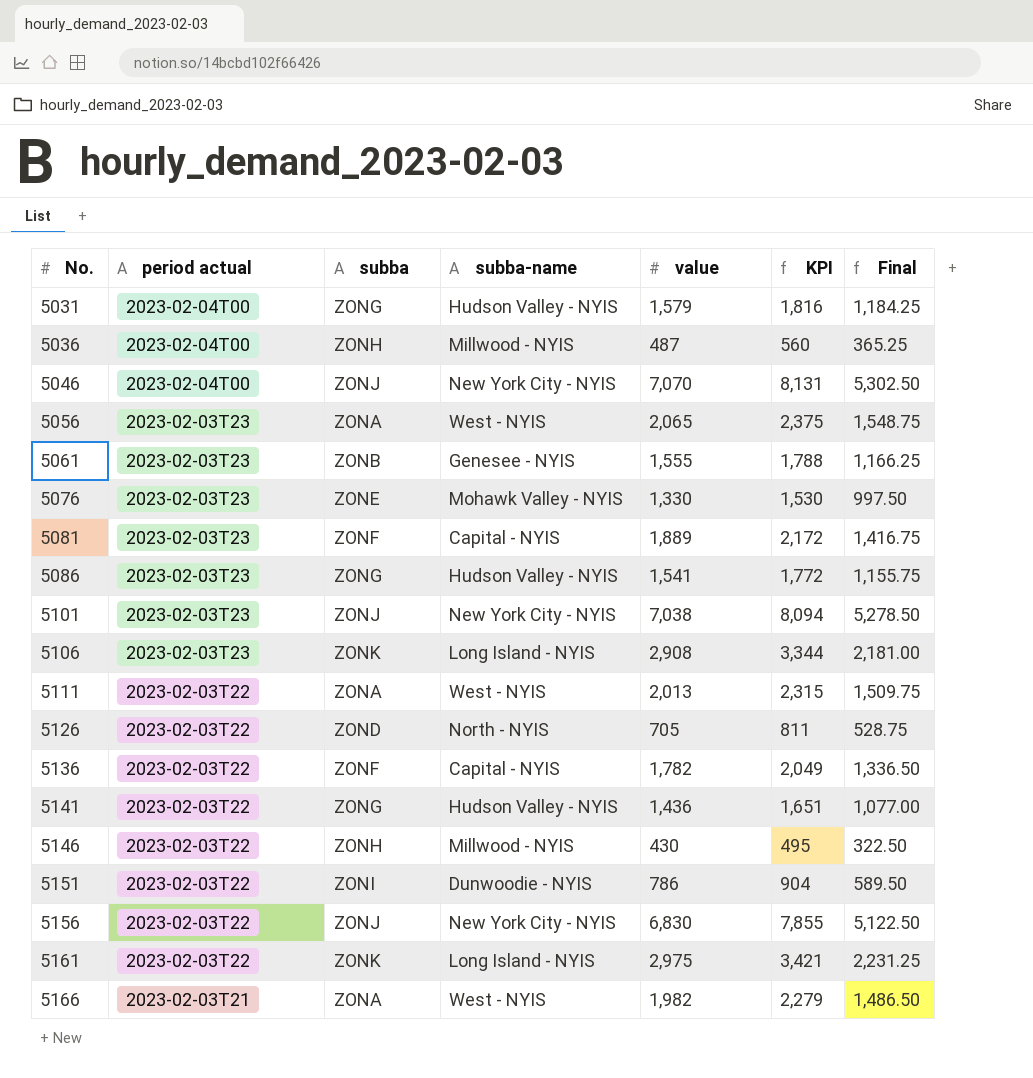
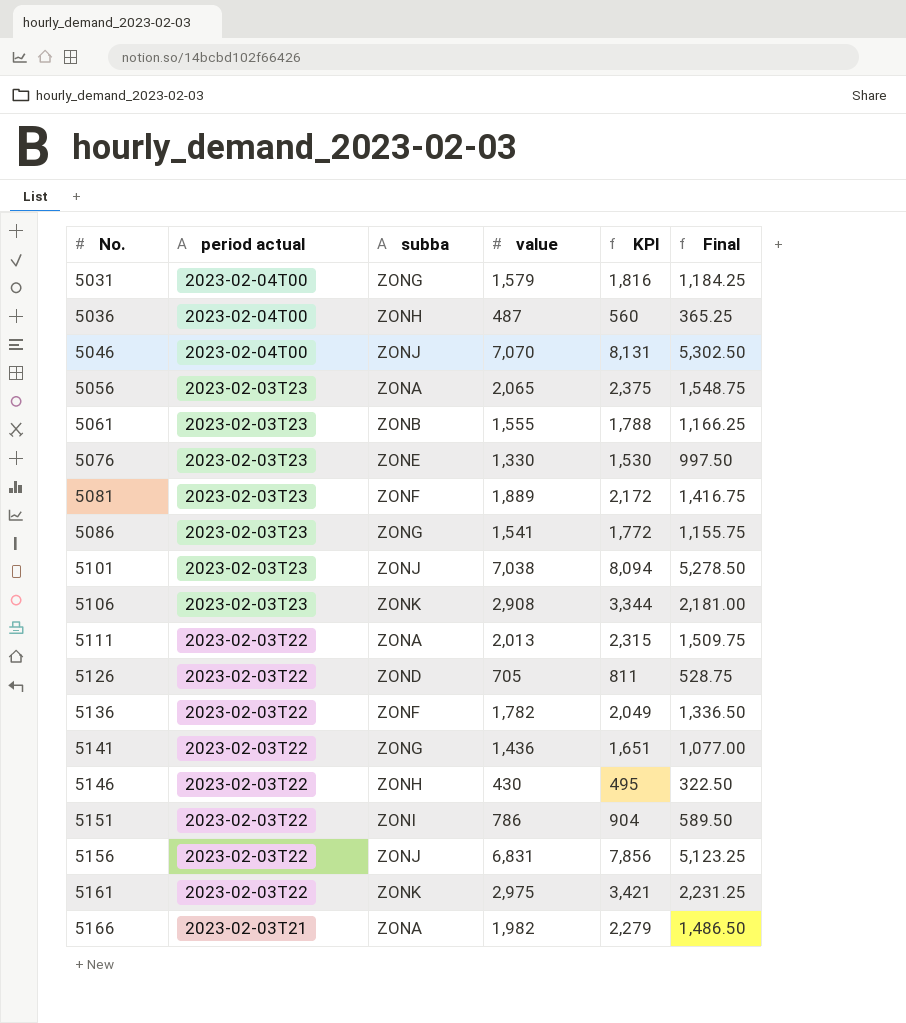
column subba-name | position: 4 -> none
5156 | value: 6,830 -> 6,831
5156 | KPI: 7,855 -> 7,856
5156 | Final: 5,122.50 -> 5,123.25

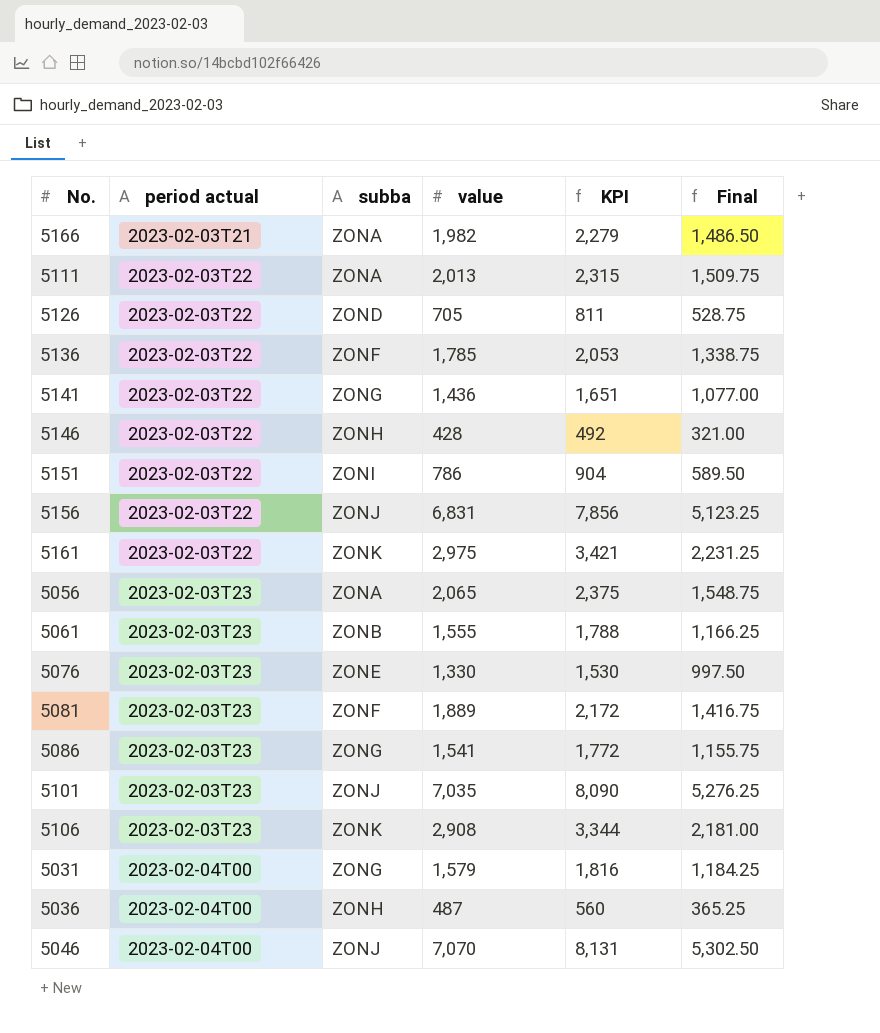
row order: No. ascending -> period actual ascending
5136 | value: 1,782 -> 1,785
5136 | KPI: 2,049 -> 2,053
5136 | Final: 1,336.50 -> 1,338.75
5146 | value: 430 -> 428
5146 | KPI: 495 -> 492
5146 | Final: 322.50 -> 321.00
5101 | value: 7,038 -> 7,035
5101 | KPI: 8,094 -> 8,090
5101 | Final: 5,278.50 -> 5,276.25

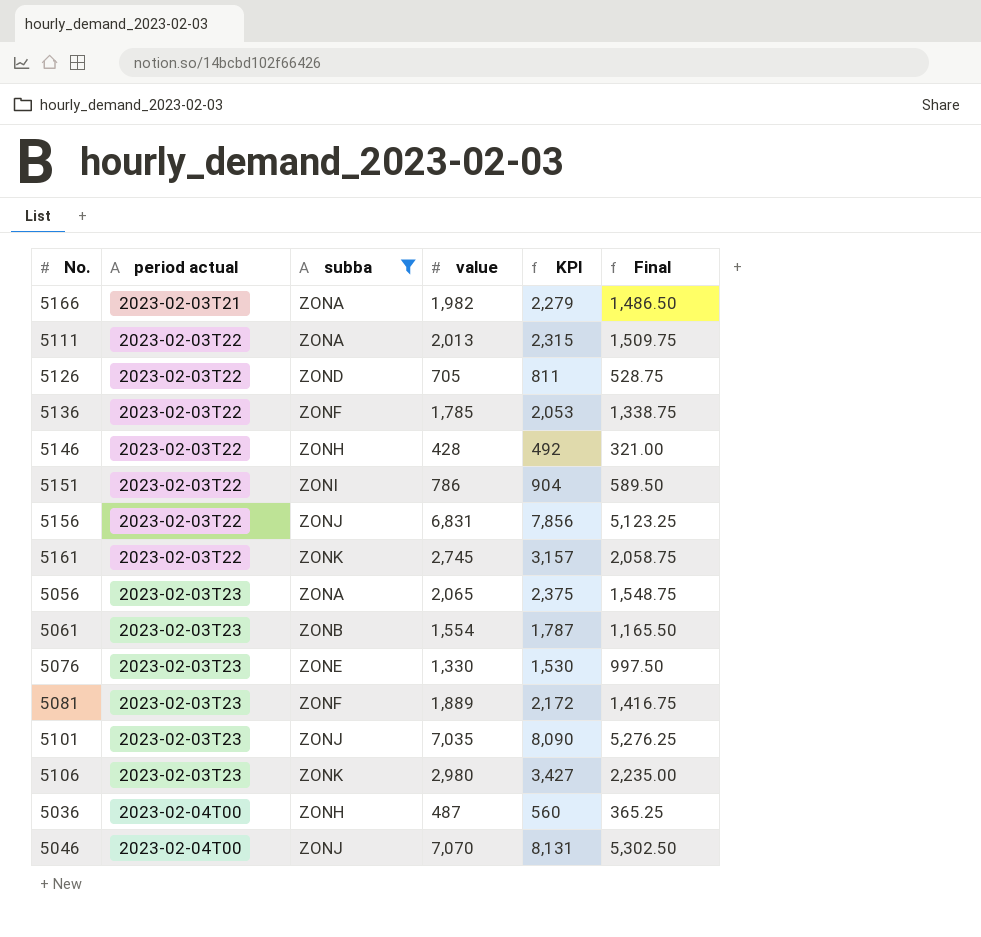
filter: none -> subba != ZONG
5161 | value: 2,975 -> 2,745
5161 | KPI: 3,421 -> 3,157
5161 | Final: 2,231.25 -> 2,058.75
5061 | value: 1,555 -> 1,554
5061 | KPI: 1,788 -> 1,787
5061 | Final: 1,166.25 -> 1,165.50
5106 | value: 2,908 -> 2,980
5106 | KPI: 3,344 -> 3,427
5106 | Final: 2,181.00 -> 2,235.00

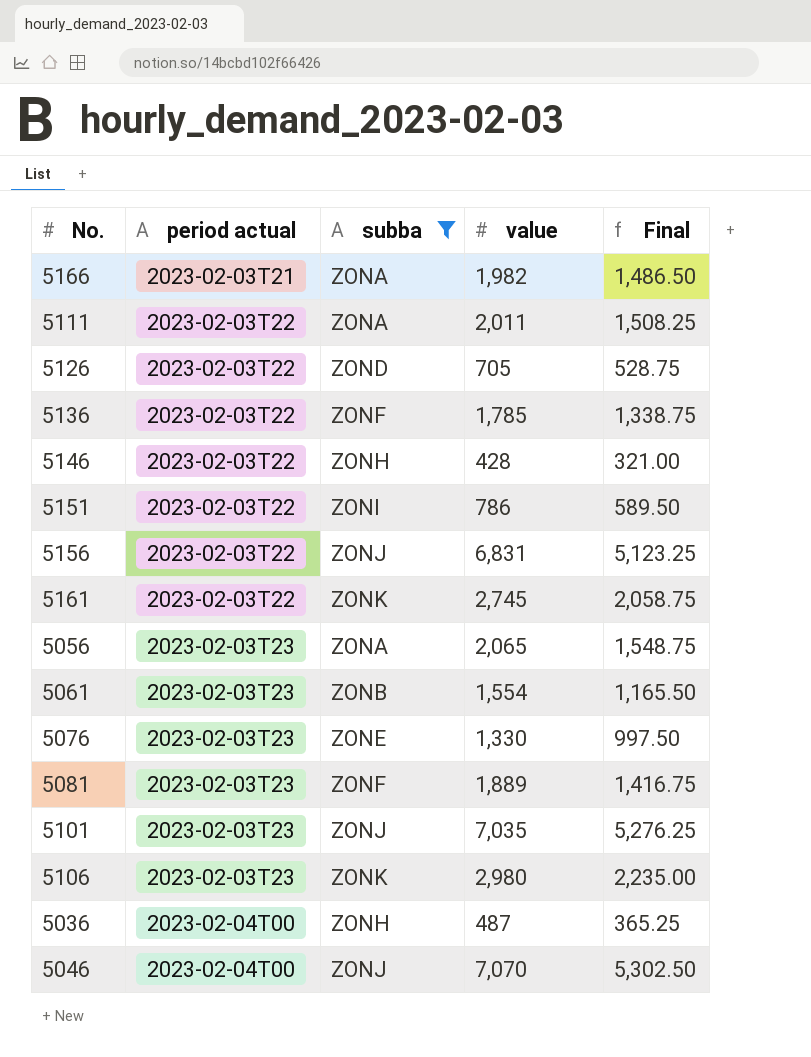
column KPI | formula: [value] * 1.15 -> none
5111 | value: 2,013 -> 2,011
5111 | Final: 1,509.75 -> 1,508.25

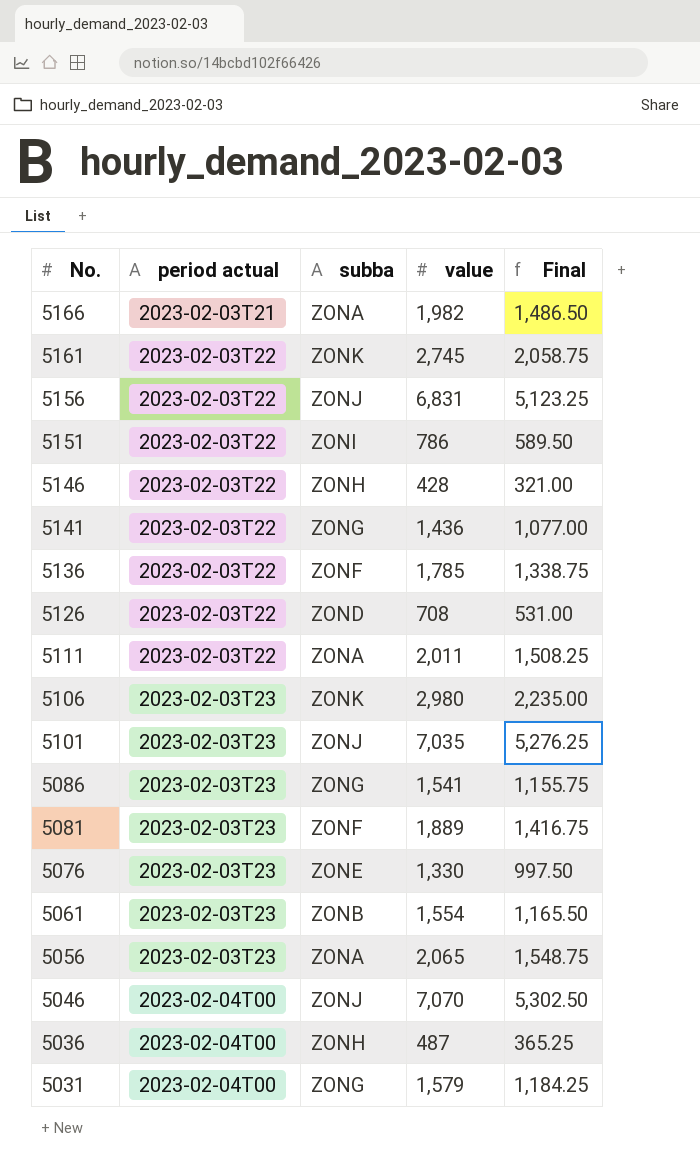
filter: subba != ZONG -> none
row order: period actual ascending -> No. descending
5126 | value: 705 -> 708
5126 | Final: 528.75 -> 531.00

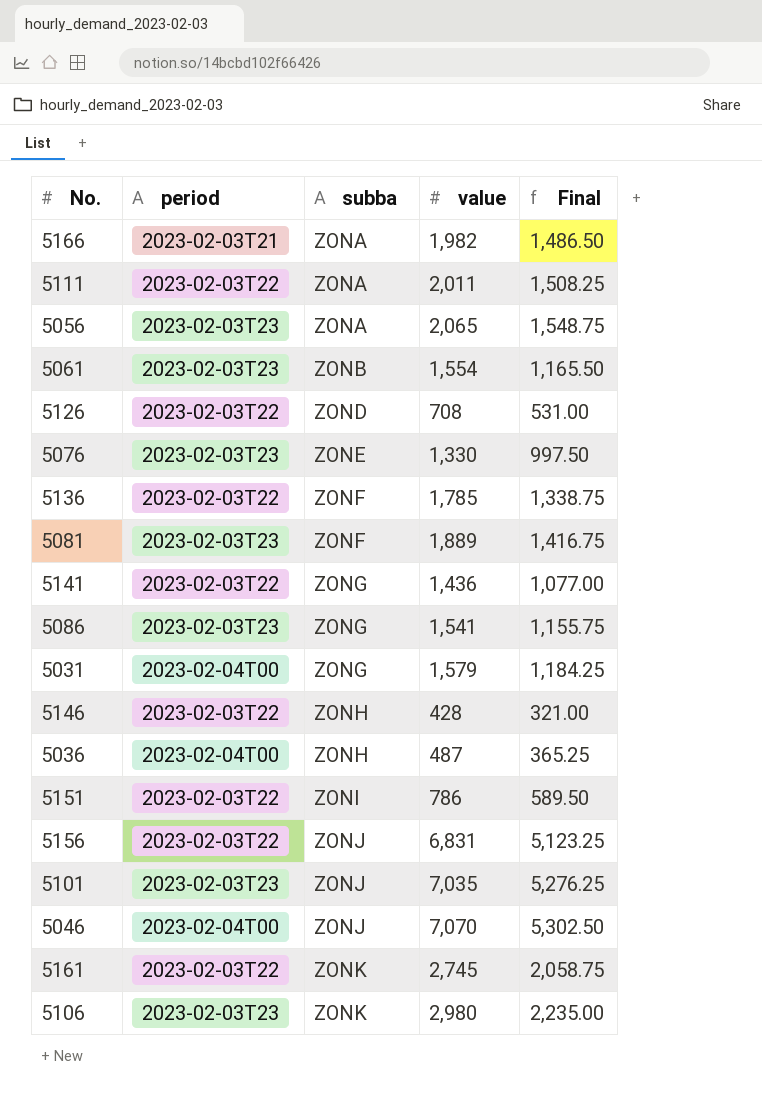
row order: No. descending -> subba ascending
column name: period actual -> period

